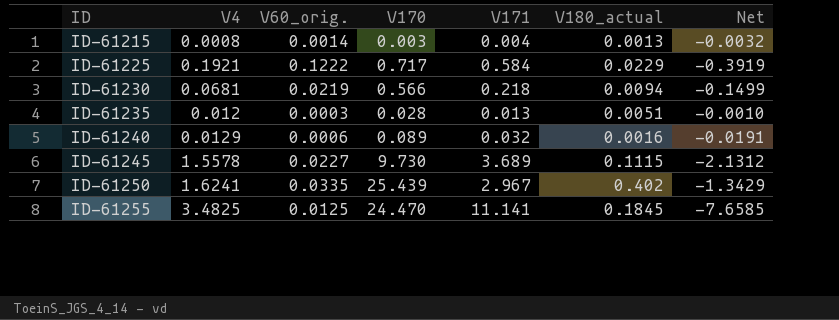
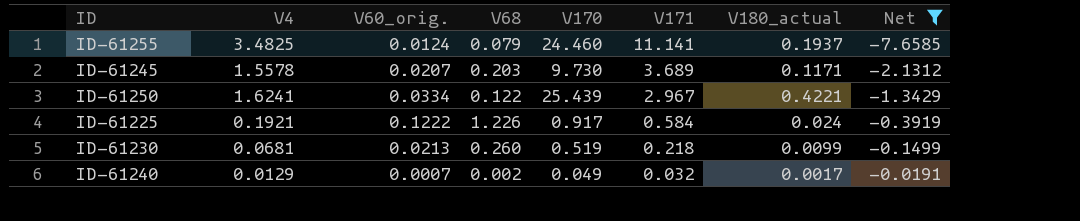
filter: none -> Net <= -0.0191
row order: ID ascending -> V171 descending
column V68 | position: none -> 4
ID-61255 | V60_orig.: 0.0125 -> 0.0124
ID-61255 | V170: 24.470 -> 24.460
ID-61255 | V180_actual: 0.1845 -> 0.1937
ID-61245 | V60_orig.: 0.0227 -> 0.0207
ID-61245 | V180_actual: 0.1115 -> 0.1171
ID-61250 | V60_orig.: 0.0335 -> 0.0334
ID-61250 | V180_actual: 0.402 -> 0.4221
ID-61225 | V170: 0.717 -> 0.917
ID-61225 | V180_actual: 0.0229 -> 0.024
ID-61230 | V60_orig.: 0.0219 -> 0.0213
ID-61230 | V170: 0.566 -> 0.519
ID-61230 | V180_actual: 0.0094 -> 0.0099
ID-61240 | V60_orig.: 0.0006 -> 0.0007
ID-61240 | V170: 0.089 -> 0.049
ID-61240 | V180_actual: 0.0016 -> 0.0017

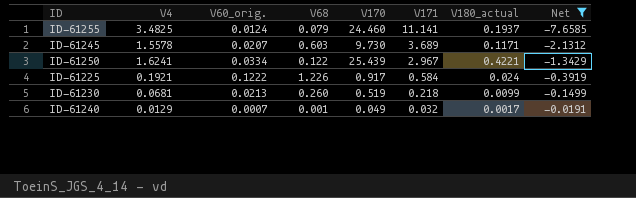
ID-61245 | V68: 0.203 -> 0.603
ID-61240 | V68: 0.002 -> 0.001

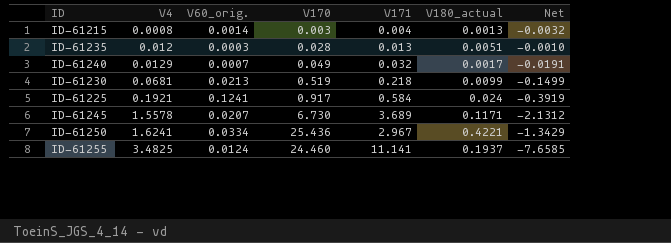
filter: Net <= -0.0191 -> none
row order: V171 descending -> V4 ascending
column V68 | position: 4 -> none
ID-61225 | V60_orig.: 0.1222 -> 0.1241
ID-61245 | V170: 9.730 -> 6.730
ID-61250 | V170: 25.439 -> 25.436

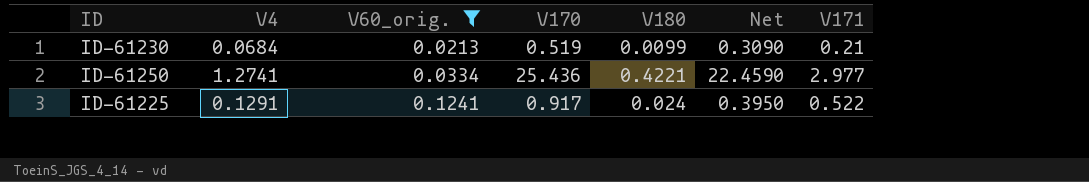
filter: none -> V60_orig. >= 0.0213
row order: V4 ascending -> V60_orig. ascending
column name: V180_actual -> V180
column Net | formula: [V4] - [V171] -> [V170] - [V171]
column V171 | position: 5 -> 7
ID-61230 | V4: 0.0681 -> 0.0684
ID-61230 | V171: 0.218 -> 0.21
ID-61250 | V4: 1.6241 -> 1.2741
ID-61250 | V171: 2.967 -> 2.977
ID-61225 | V4: 0.1921 -> 0.1291
ID-61225 | V171: 0.584 -> 0.522

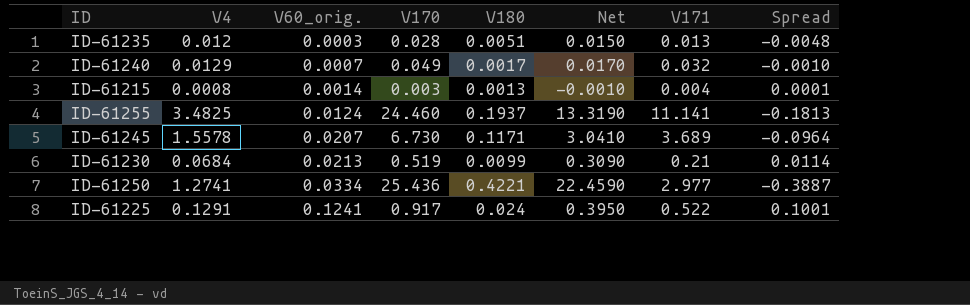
filter: V60_orig. >= 0.0213 -> none
column Spread | formula: none -> [V60_orig.] - [V180]

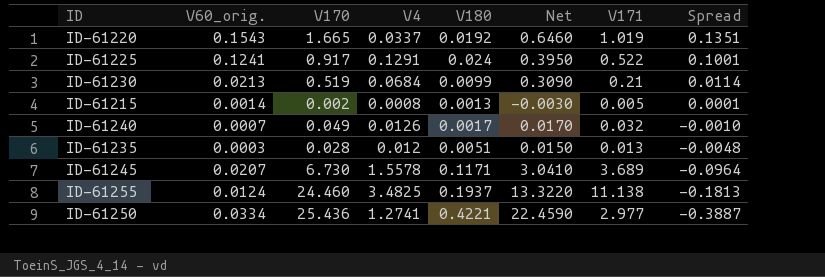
row order: V60_orig. ascending -> Spread descending
column V4 | position: 2 -> 4
row ID-61220: none -> 0.1543 | 1.665 | 0.0337 | 0.0192 | 0.6460 | 1.019 | 0.1351
ID-61215 | V170: 0.003 -> 0.002
ID-61215 | Net: -0.0010 -> -0.0030
ID-61215 | V171: 0.004 -> 0.005
ID-61240 | V4: 0.0129 -> 0.0126
ID-61255 | Net: 13.3190 -> 13.3220
ID-61255 | V171: 11.141 -> 11.138

